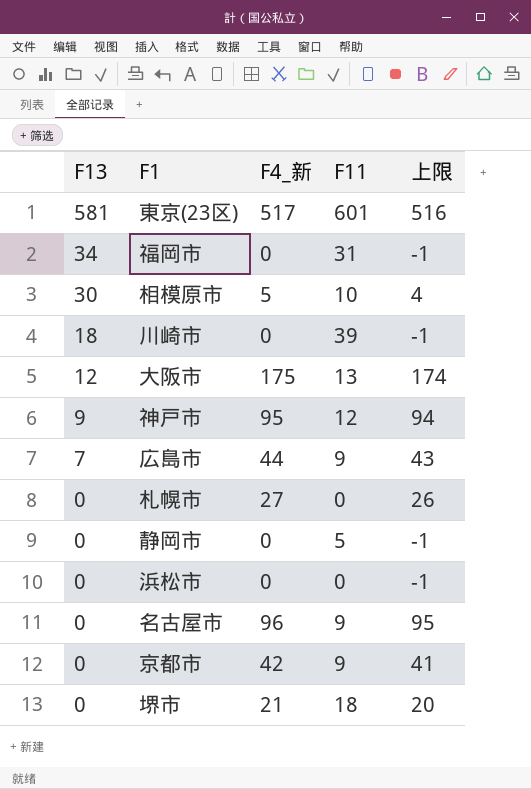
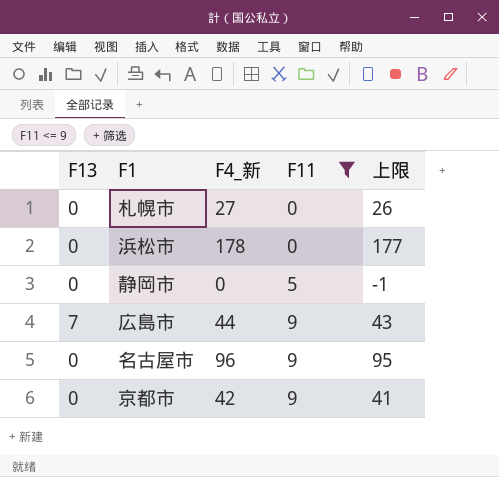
filter: none -> F11 <= 9
row order: F13 descending -> F11 ascending
浜松市 | F4_新: 0 -> 178
浜松市 | 上限: -1 -> 177

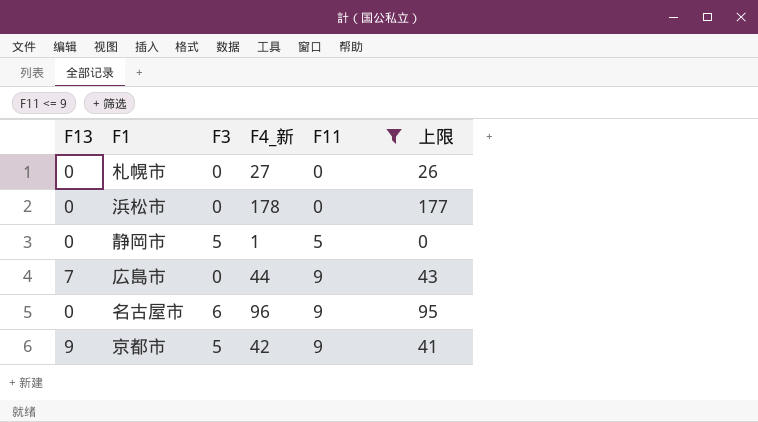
column F3 | position: none -> 3
静岡市 | F4_新: 0 -> 1
静岡市 | 上限: -1 -> 0
京都市 | F13: 0 -> 9

